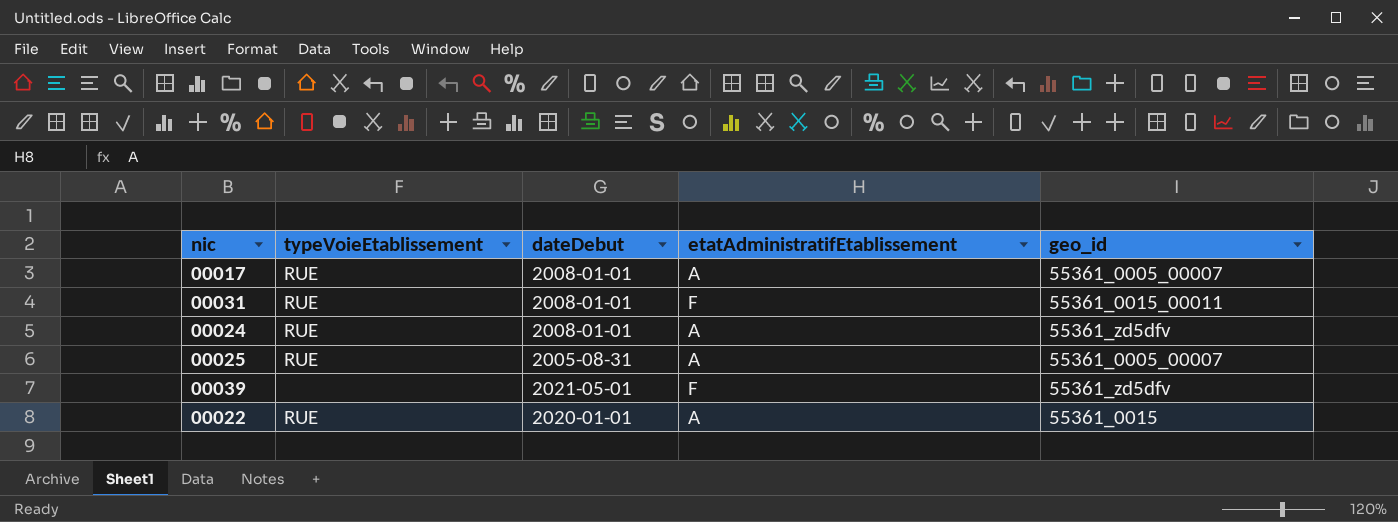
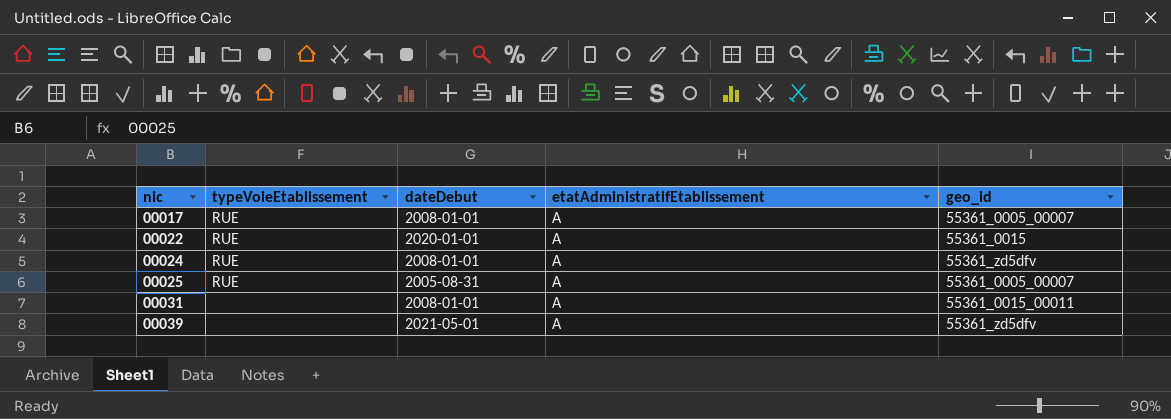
row order: none -> nic ascending
00031 | typeVoieEtablissement: RUE -> none
00031 | etatAdministratifEtablissement: F -> A
00039 | etatAdministratifEtablissement: F -> A

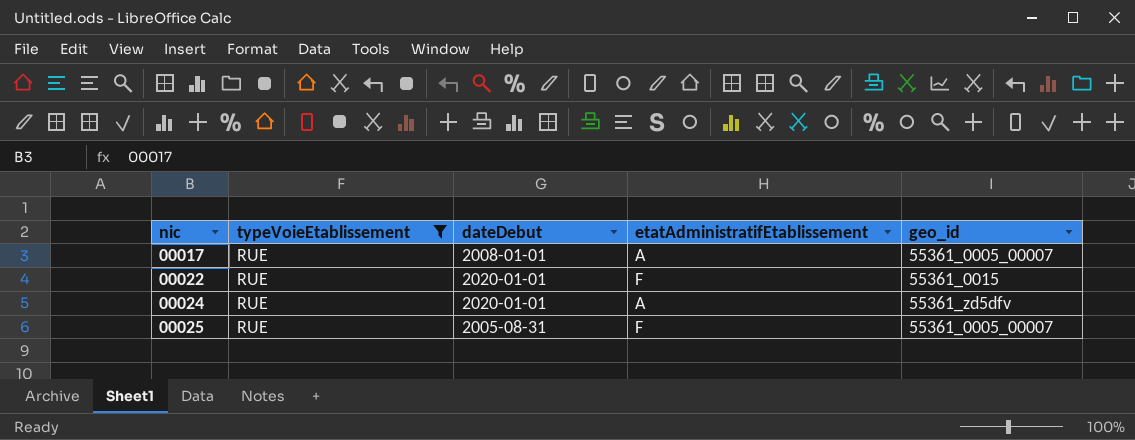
filter: none -> typeVoieEtablissement = RUE
00022 | etatAdministratifEtablissement: A -> F
00024 | dateDebut: 2008-01-01 -> 2020-01-01
00025 | etatAdministratifEtablissement: A -> F

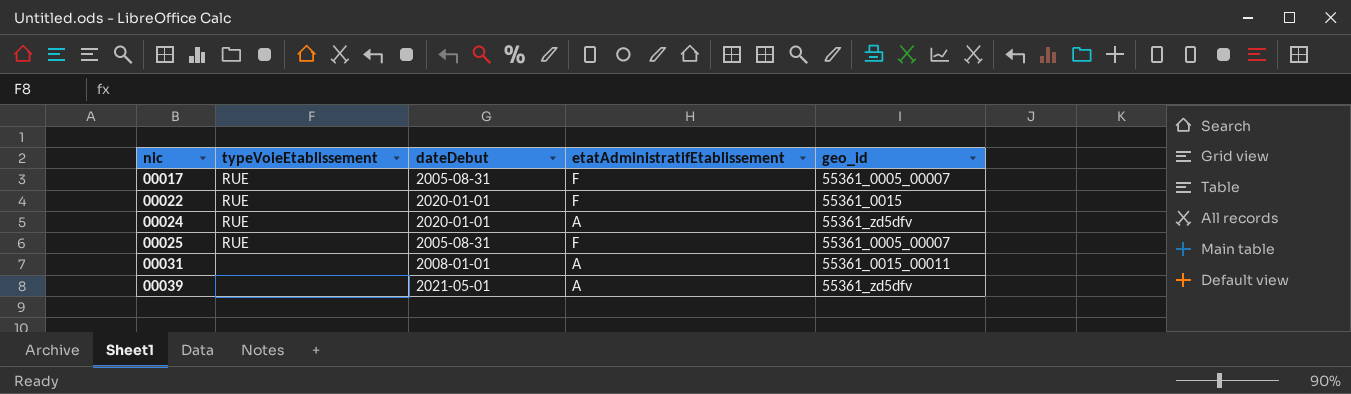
filter: typeVoieEtablissement = RUE -> none
00017 | dateDebut: 2008-01-01 -> 2005-08-31
00017 | etatAdministratifEtablissement: A -> F

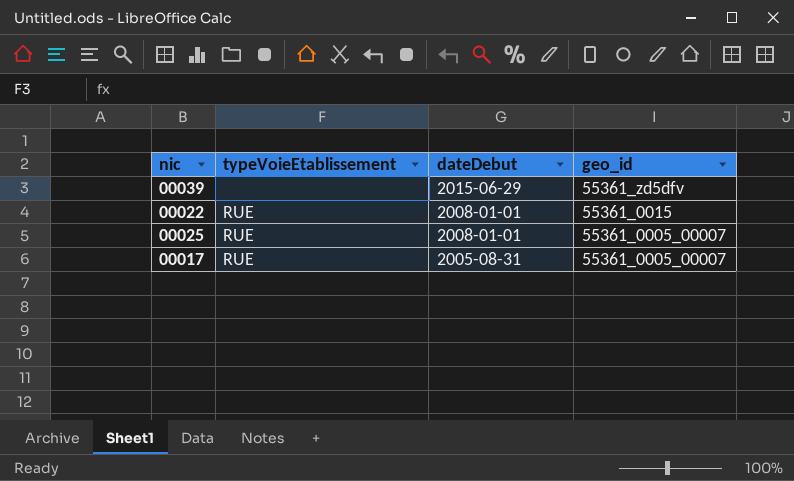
row order: nic ascending -> dateDebut descending
column etatAdministratifEtablissement | position: 4 -> none
row 00024: RUE | 2020-01-01 | A | 55361_zd5dfv -> none
row 00031: none | 2008-01-01 | A | 55361_0015_00011 -> none
00039 | dateDebut: 2021-05-01 -> 2015-06-29
00022 | dateDebut: 2020-01-01 -> 2008-01-01
00025 | dateDebut: 2005-08-31 -> 2008-01-01

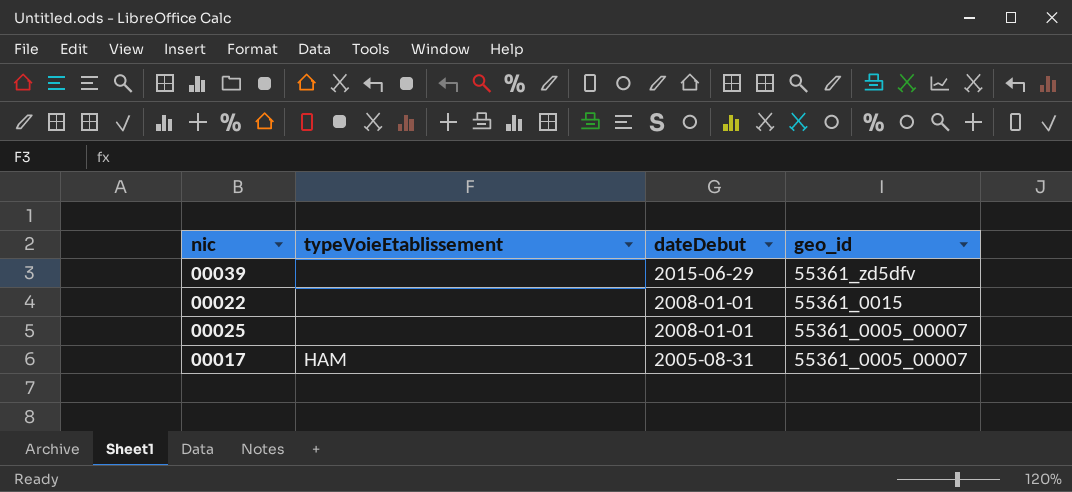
00022 | typeVoieEtablissement: RUE -> none
00025 | typeVoieEtablissement: RUE -> none
00017 | typeVoieEtablissement: RUE -> HAM

